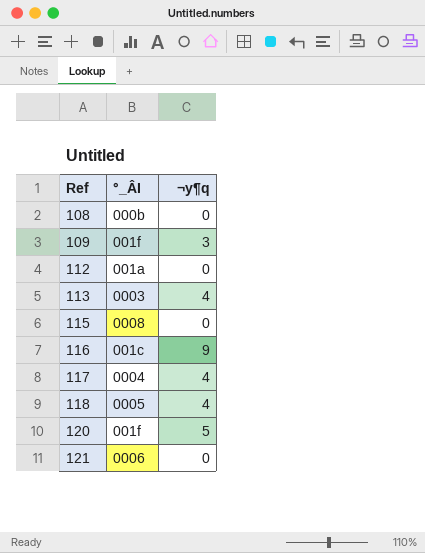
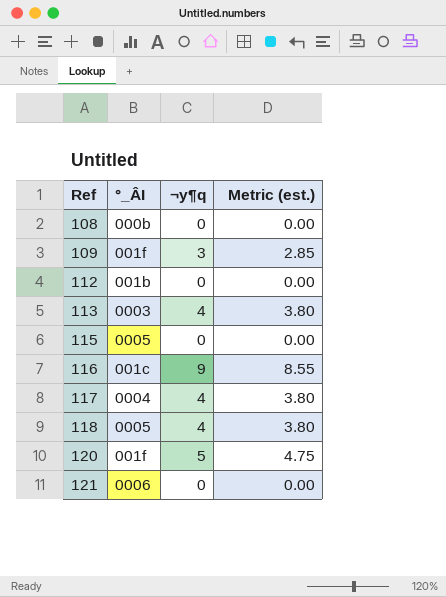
column Metric (est.) | formula: none -> [¬y¶q] * 0.95
112 | °_ÂI: 001a -> 001b
115 | °_ÂI: 0008 -> 0005

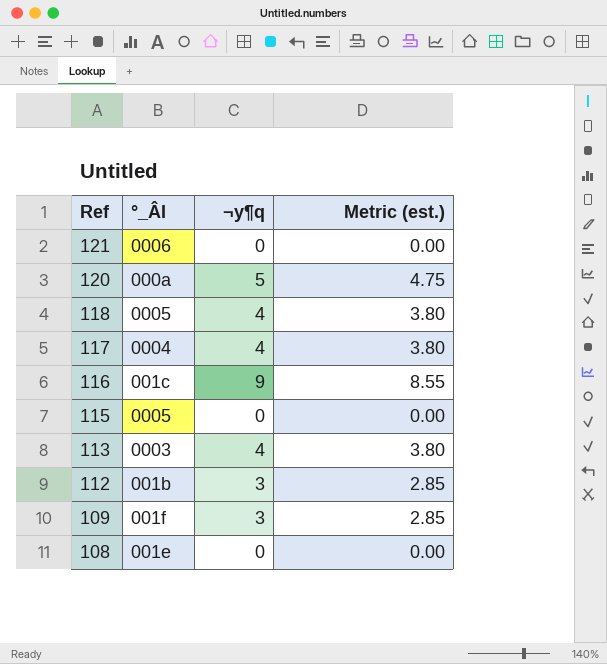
row order: Ref ascending -> Ref descending
120 | °_ÂI: 001f -> 000a
112 | ¬y¶q: 0 -> 3
112 | Metric (est.): 0.00 -> 2.85
108 | °_ÂI: 000b -> 001e

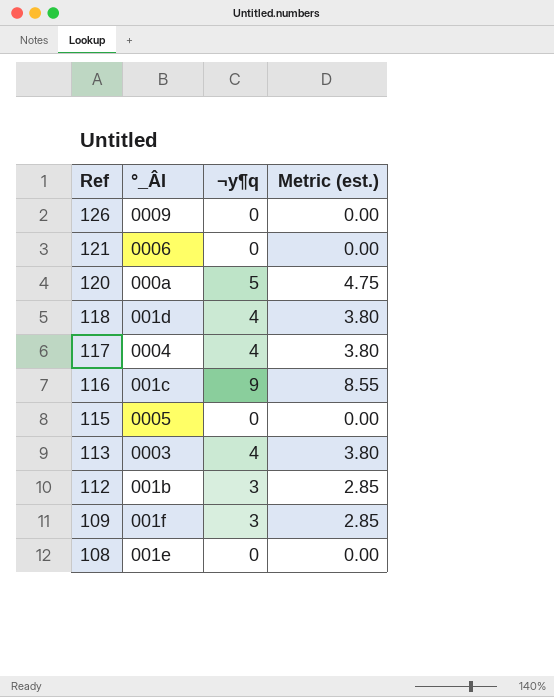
row 126: none -> 0009 | 0 | 0.00
118 | °_ÂI: 0005 -> 001d

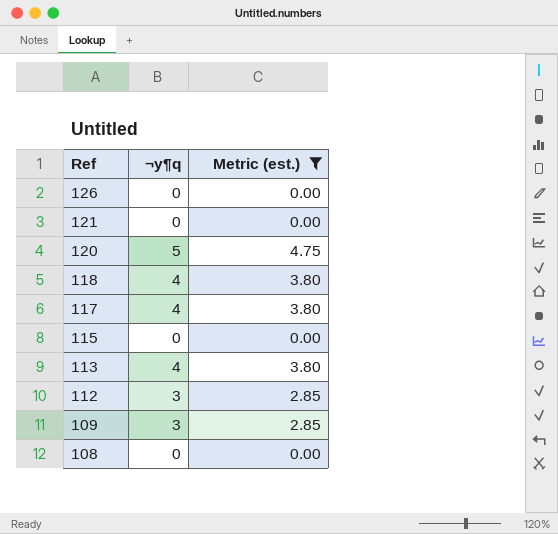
filter: none -> Metric (est.) != 8.55
column °_ÂI | position: 2 -> none

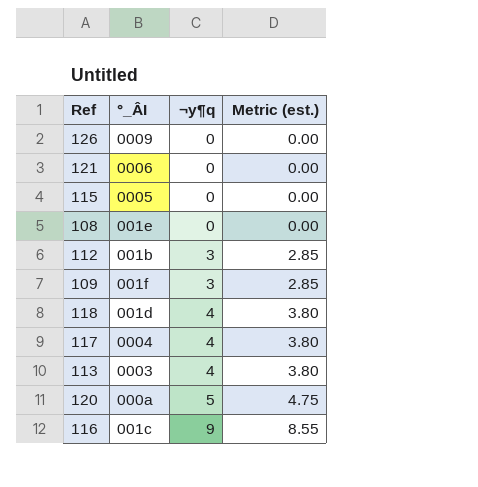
filter: Metric (est.) != 8.55 -> none
row order: Ref descending -> ¬y¶q ascending
column °_ÂI | position: none -> 2

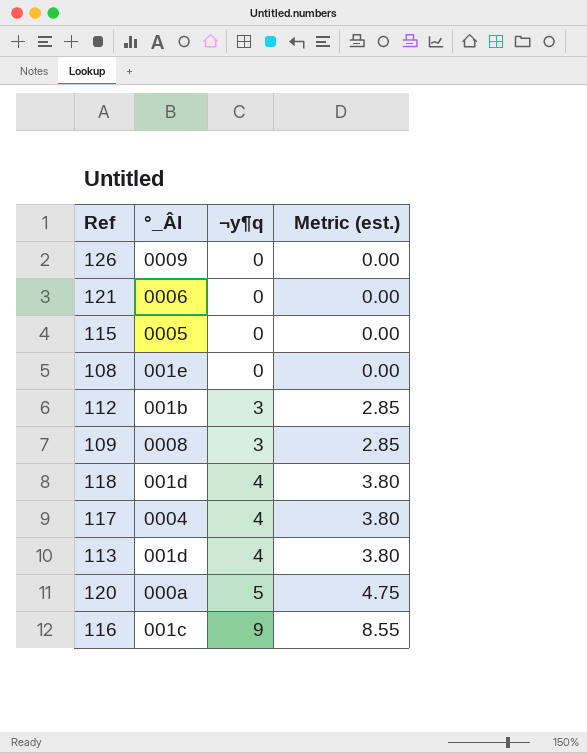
109 | °_ÂI: 001f -> 0008
113 | °_ÂI: 0003 -> 001d

